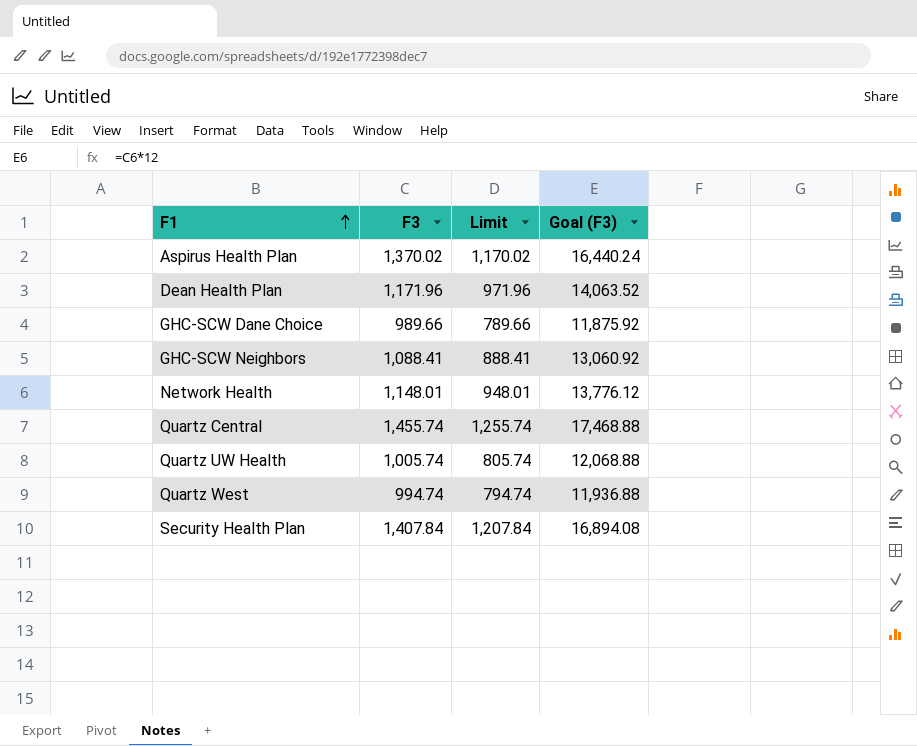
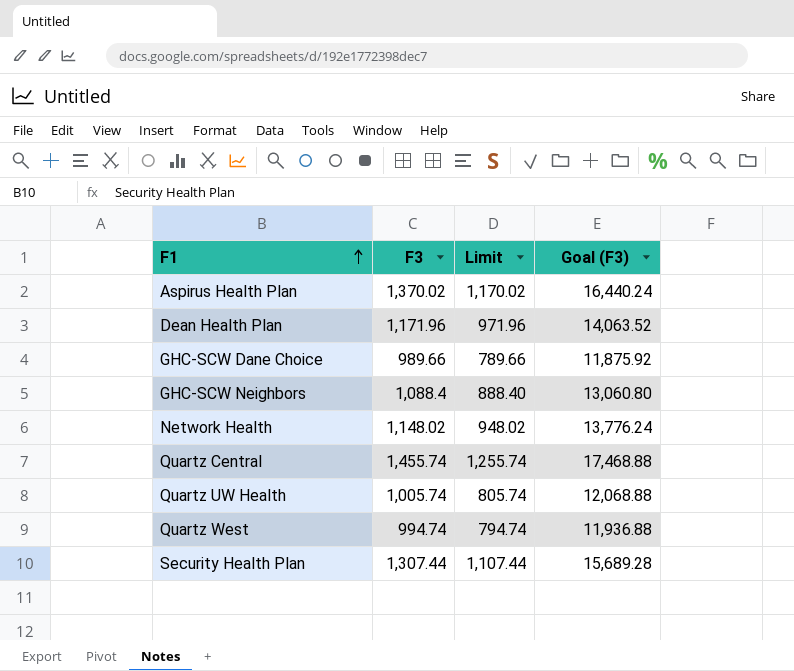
GHC-SCW Neighbors | F3: 1,088.41 -> 1,088.4
GHC-SCW Neighbors | Limit: 888.41 -> 888.40
GHC-SCW Neighbors | Goal (F3): 13,060.92 -> 13,060.80
Network Health | F3: 1,148.01 -> 1,148.02
Network Health | Limit: 948.01 -> 948.02
Network Health | Goal (F3): 13,776.12 -> 13,776.24
Security Health Plan | F3: 1,407.84 -> 1,307.44
Security Health Plan | Limit: 1,207.84 -> 1,107.44
Security Health Plan | Goal (F3): 16,894.08 -> 15,689.28

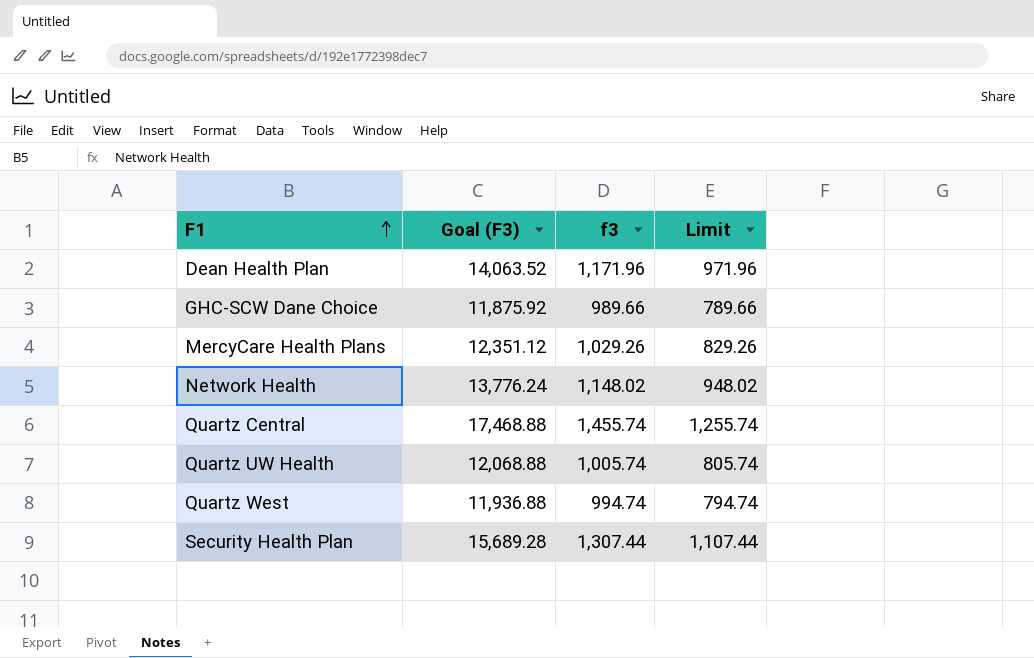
column Goal (F3) | position: 4 -> 2
column name: F3 -> f3
row Aspirus Health Plan: 1,370.02 | 1,170.02 | 16,440.24 -> none
row GHC-SCW Neighbors: 1,088.4 | 888.40 | 13,060.80 -> none
row MercyCare Health Plans: none -> 12,351.12 | 1,029.26 | 829.26

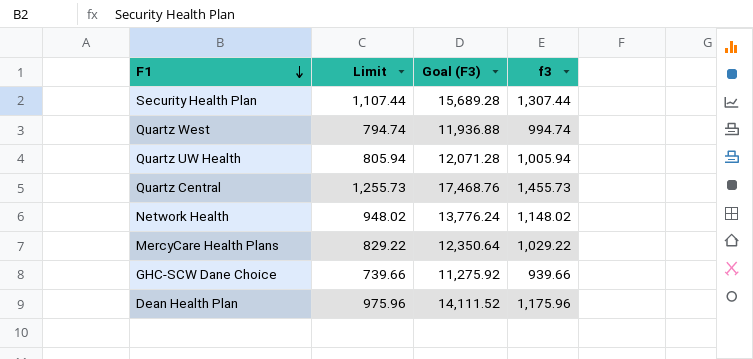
row order: F1 ascending -> F1 descending
column Limit | position: 4 -> 2
Quartz UW Health | Limit: 805.74 -> 805.94
Quartz UW Health | Goal (F3): 12,068.88 -> 12,071.28
Quartz UW Health | f3: 1,005.74 -> 1,005.94
Quartz Central | Limit: 1,255.74 -> 1,255.73
Quartz Central | Goal (F3): 17,468.88 -> 17,468.76
Quartz Central | f3: 1,455.74 -> 1,455.73
MercyCare Health Plans | Limit: 829.26 -> 829.22
MercyCare Health Plans | Goal (F3): 12,351.12 -> 12,350.64
MercyCare Health Plans | f3: 1,029.26 -> 1,029.22
GHC-SCW Dane Choice | Limit: 789.66 -> 739.66
GHC-SCW Dane Choice | Goal (F3): 11,875.92 -> 11,275.92
GHC-SCW Dane Choice | f3: 989.66 -> 939.66
Dean Health Plan | Limit: 971.96 -> 975.96
Dean Health Plan | Goal (F3): 14,063.52 -> 14,111.52
Dean Health Plan | f3: 1,171.96 -> 1,175.96

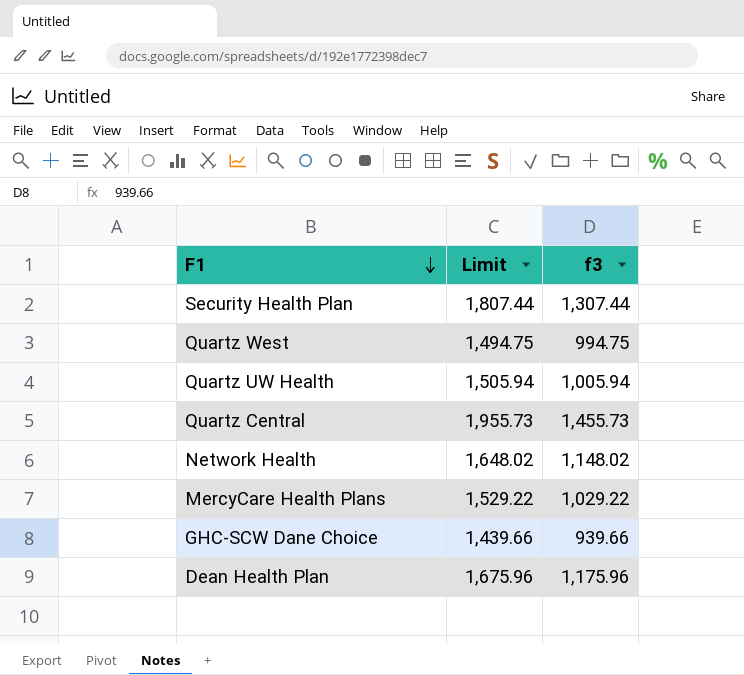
column Goal (F3) | formula: [f3] * 12 -> none
column Limit | formula: [f3] - 200 -> [f3] + 500
Quartz West | f3: 994.74 -> 994.75

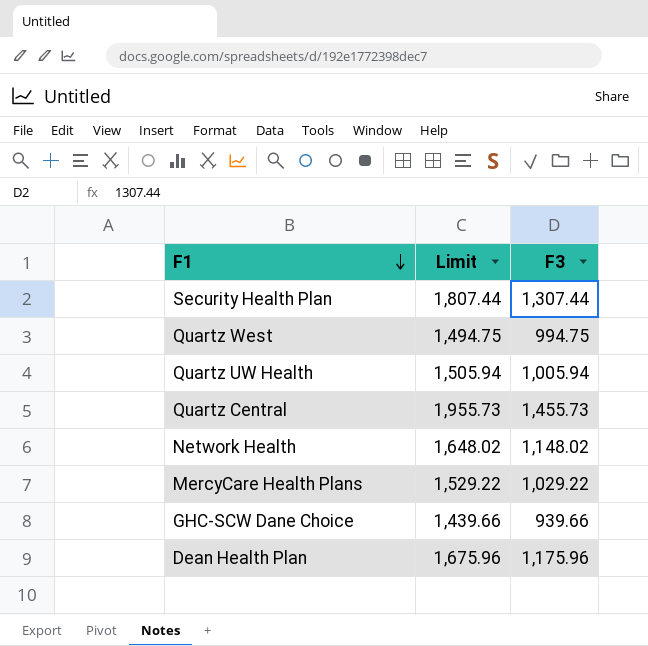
column name: f3 -> F3

